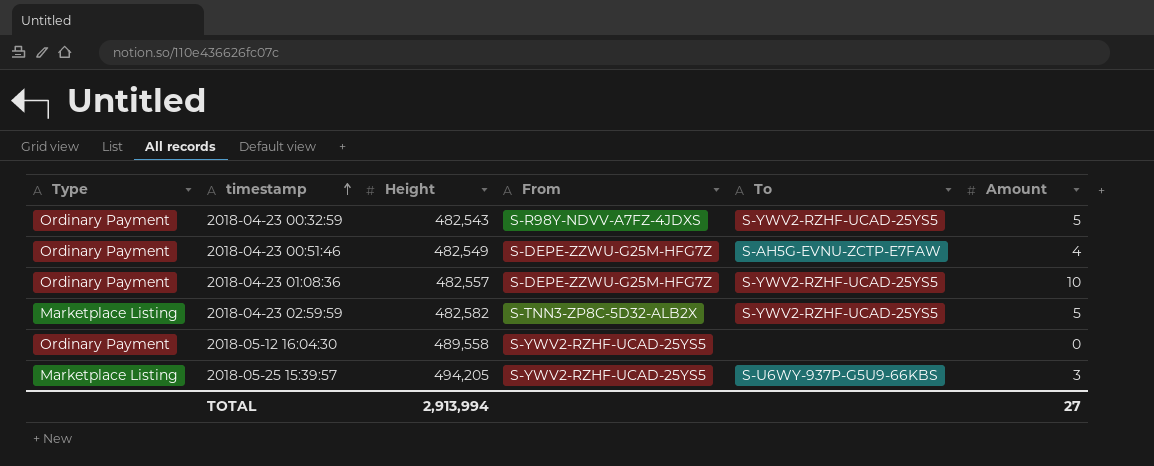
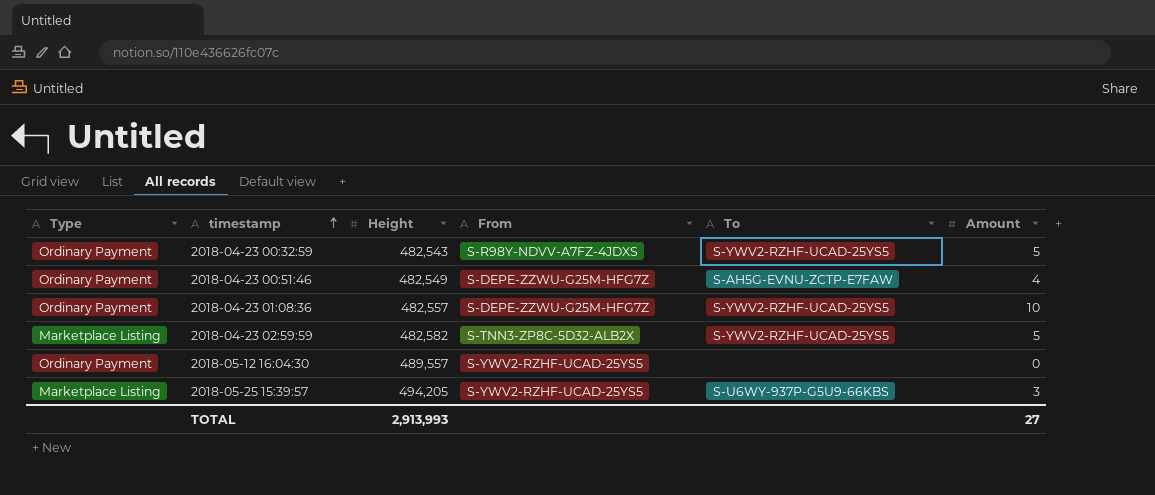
2018-05-12 16:04:30 | Height: 489,558 -> 489,557
TOTAL | Height: 2,913,994 -> 2,913,993

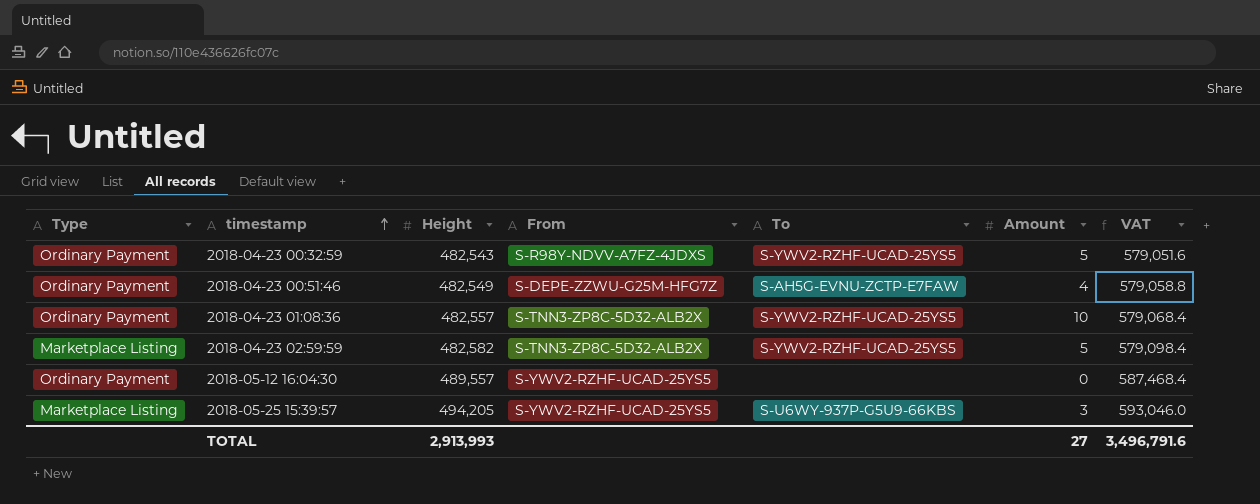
column VAT | formula: none -> [Height] * 1.2
2018-04-23 01:08:36 | From: S-DEPE-ZZWU-G25M-HFG7Z -> S-TNN3-ZP8C-5D32-ALB2X

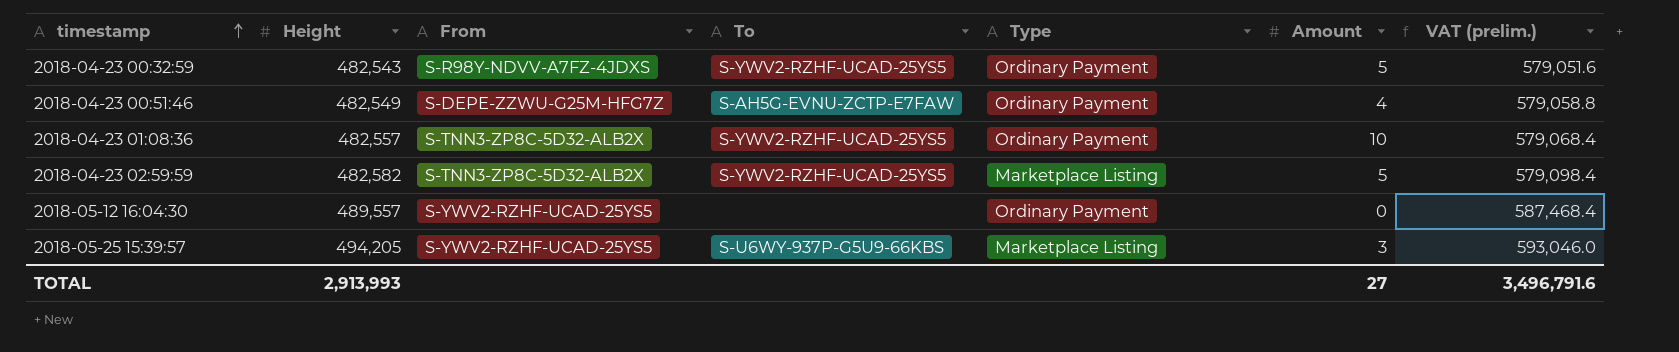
column Type | position: 1 -> 5
column name: VAT -> VAT (prelim.)

